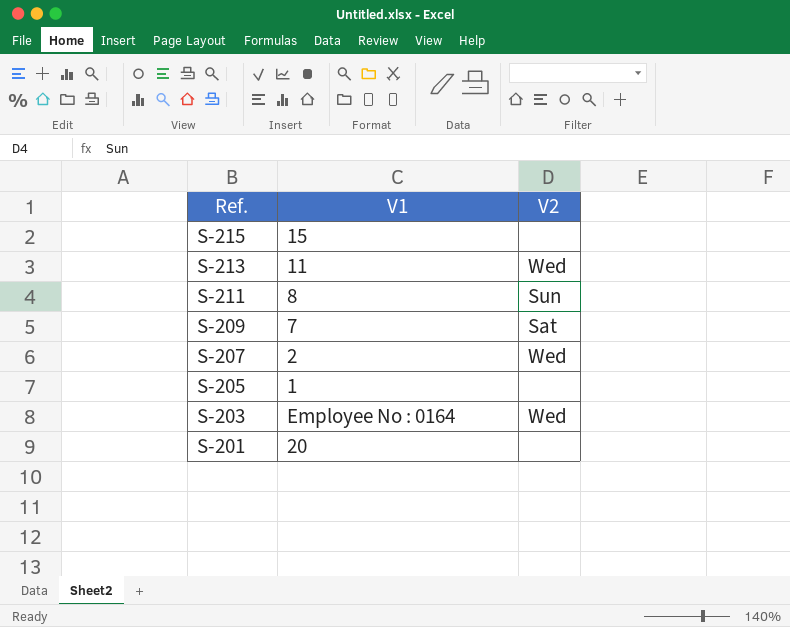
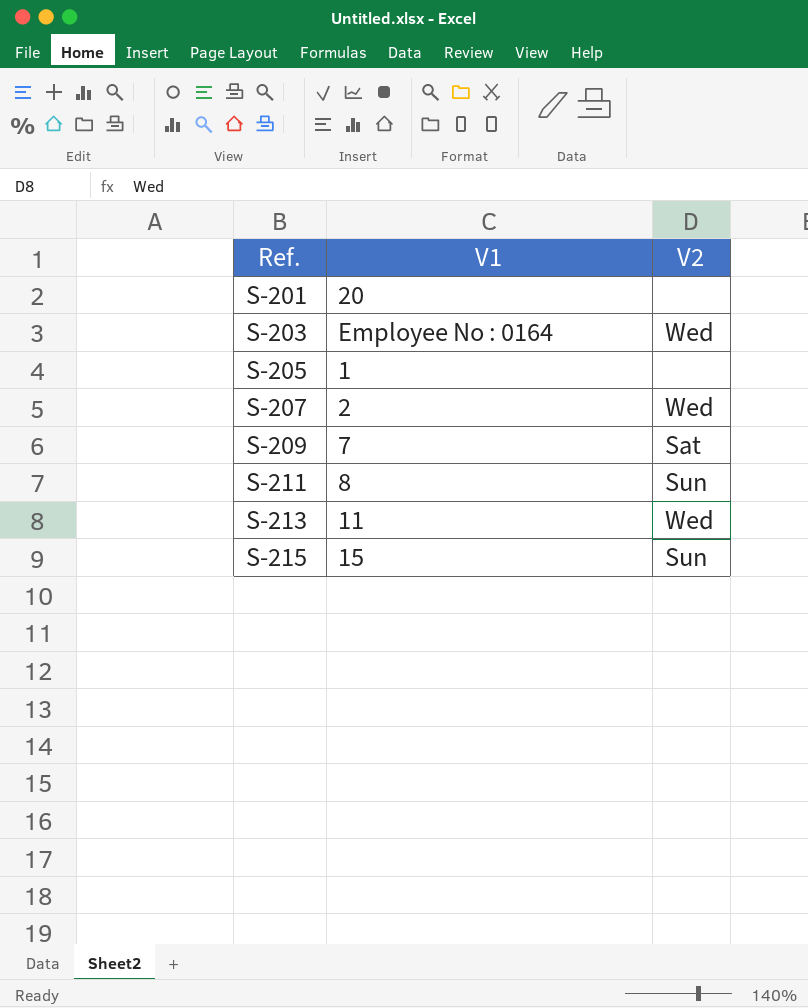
row order: Ref. descending -> Ref. ascending
S-215 | V2: none -> Sun

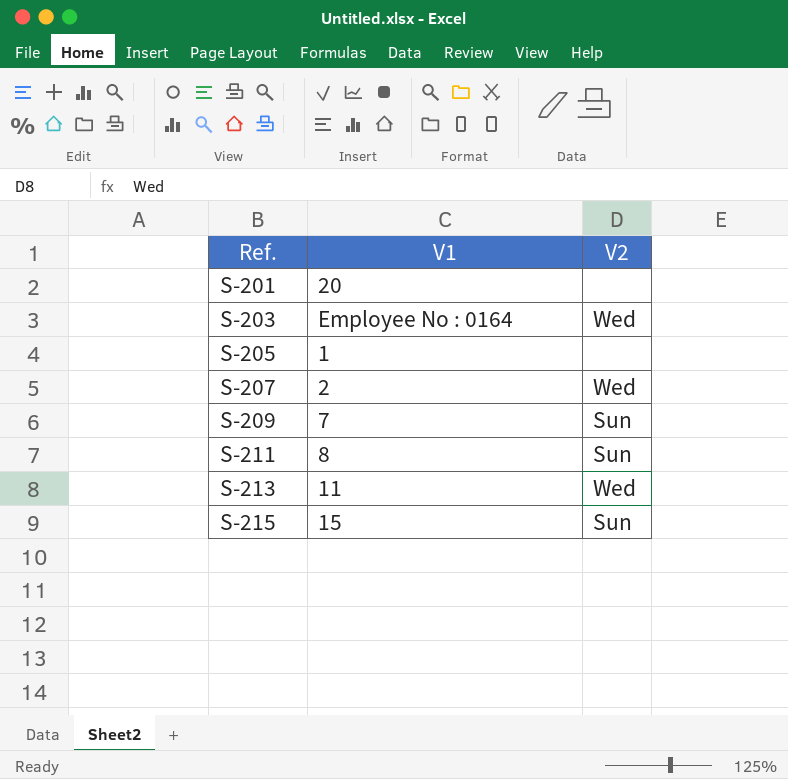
S-209 | V2: Sat -> Sun

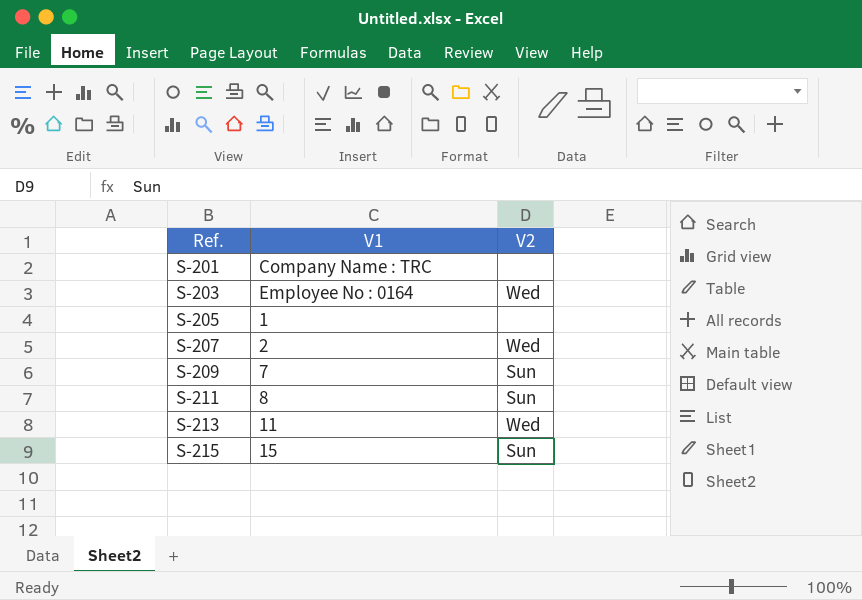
S-201 | V1: 20 -> Company Name : TRC

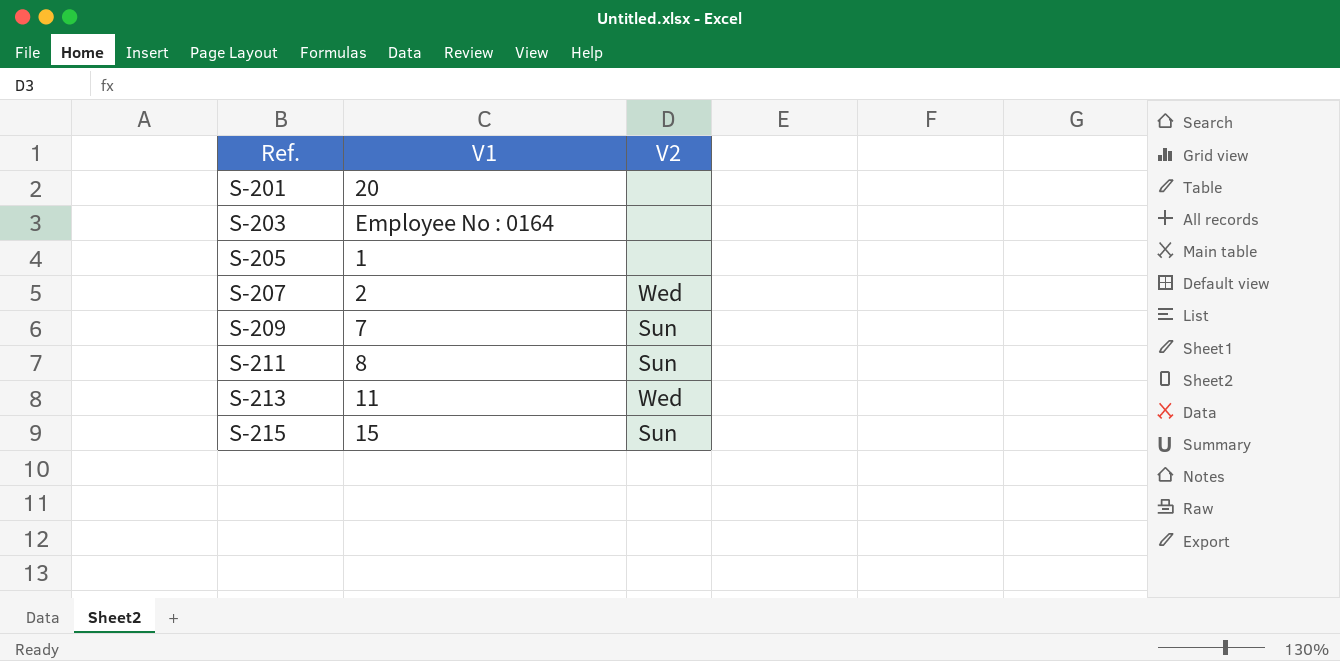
S-201 | V1: Company Name : TRC -> 20
S-203 | V2: Wed -> none

